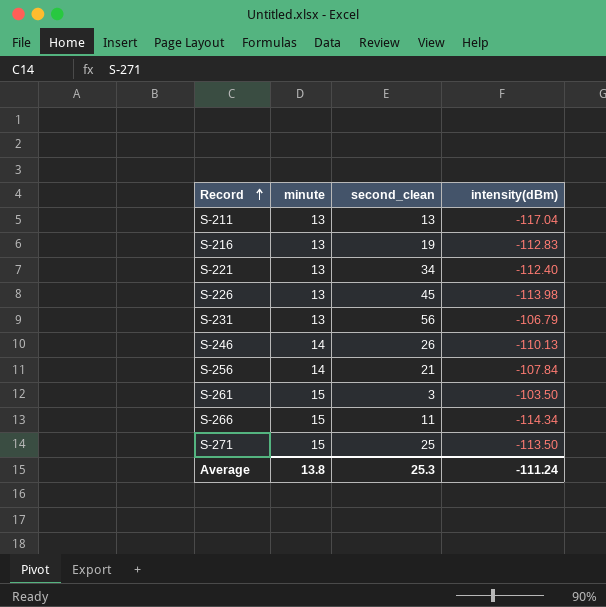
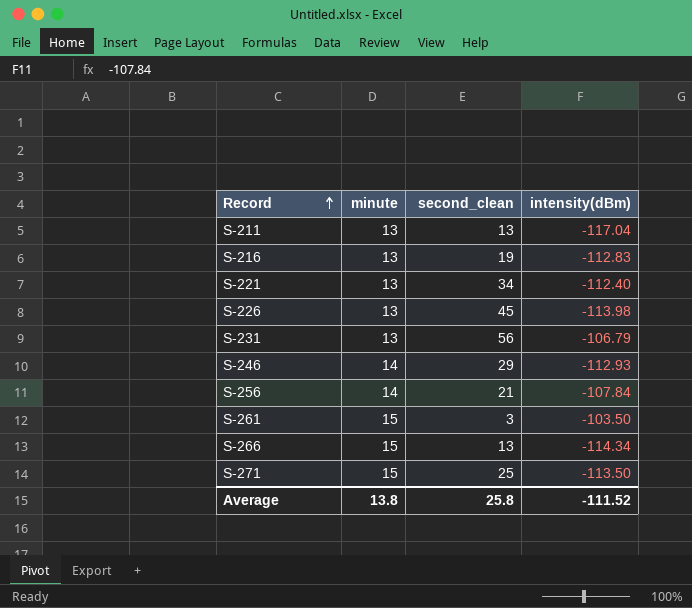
S-246 | second_clean: 26 -> 29
S-246 | intensity(dBm): -110.13 -> -112.93
S-266 | second_clean: 11 -> 13
Average | second_clean: 25.3 -> 25.8
Average | intensity(dBm): -111.24 -> -111.52

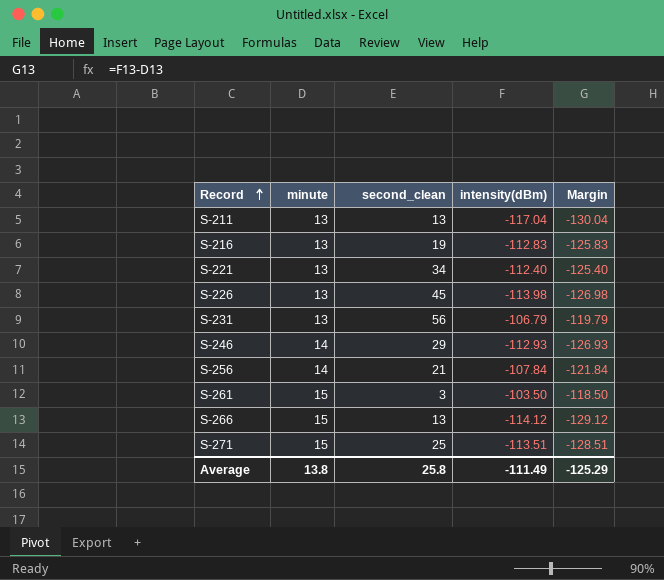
column Margin | formula: none -> [intensity(dBm)] - [minute]
S-266 | intensity(dBm): -114.34 -> -114.12
S-271 | intensity(dBm): -113.50 -> -113.51
Average | intensity(dBm): -111.52 -> -111.49

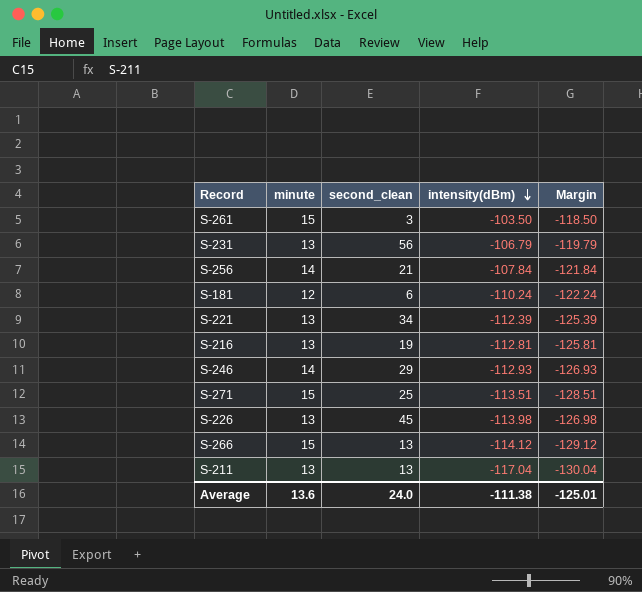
row order: Record ascending -> intensity(dBm) descending
row S-181: none -> 12 | 6 | -110.24 | -122.24
S-221 | intensity(dBm): -112.40 -> -112.39
S-221 | Margin: -125.40 -> -125.39
S-216 | intensity(dBm): -112.83 -> -112.81
S-216 | Margin: -125.83 -> -125.81
Average | minute: 13.8 -> 13.6
Average | second_clean: 25.8 -> 24.0
Average | intensity(dBm): -111.49 -> -111.38
Average | Margin: -125.29 -> -125.01

